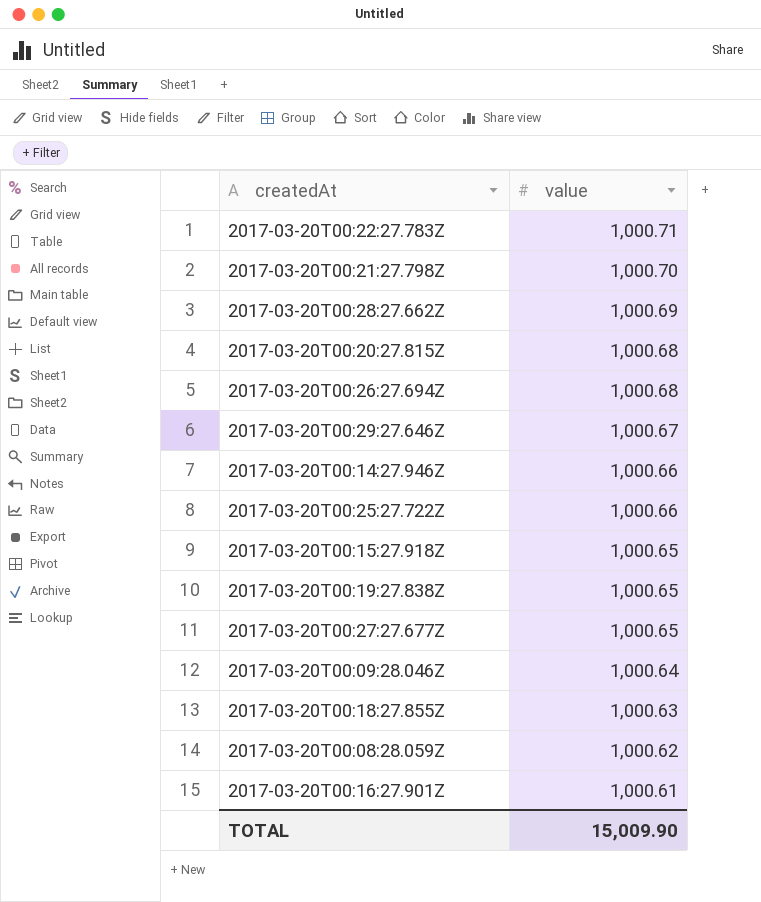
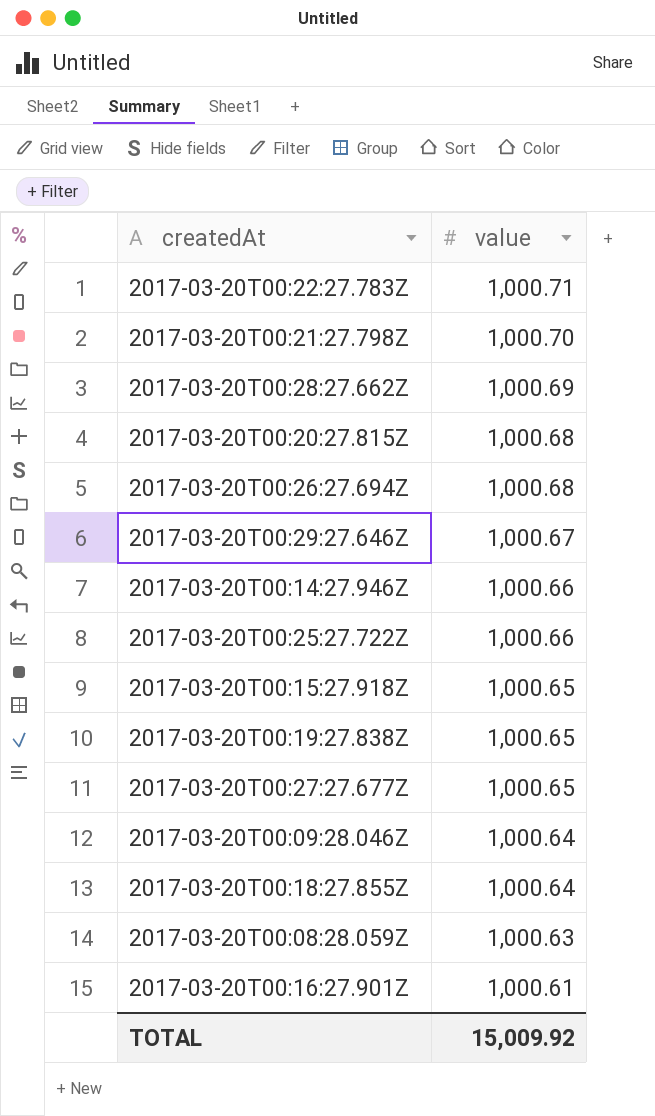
2017-03-20T00:18:27.855Z | value: 1,000.63 -> 1,000.64
2017-03-20T00:08:28.059Z | value: 1,000.62 -> 1,000.63
TOTAL | value: 15,009.90 -> 15,009.92

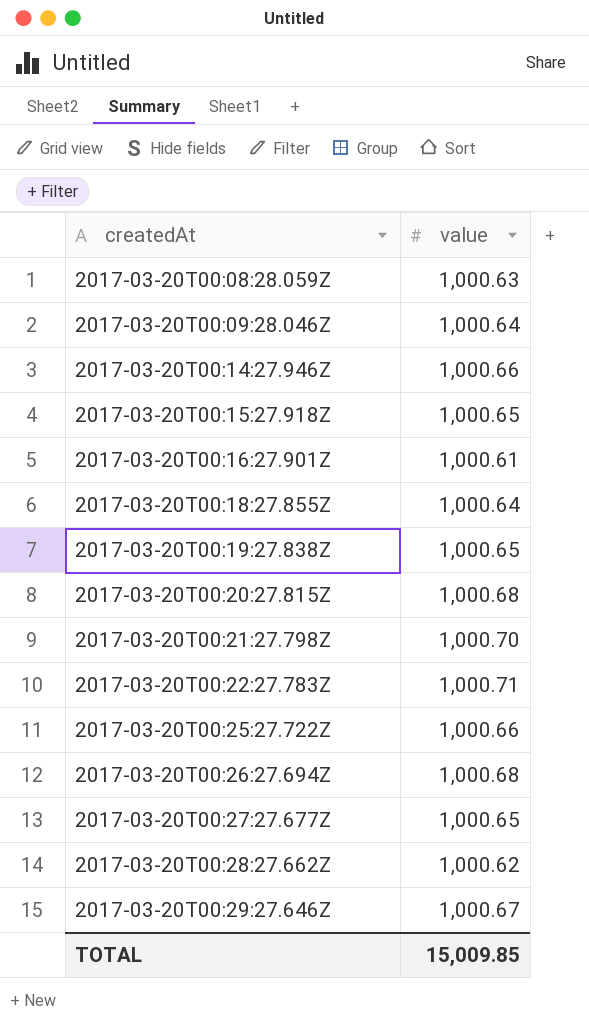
row order: value descending -> createdAt ascending
2017-03-20T00:28:27.662Z | value: 1,000.69 -> 1,000.62
TOTAL | value: 15,009.92 -> 15,009.85

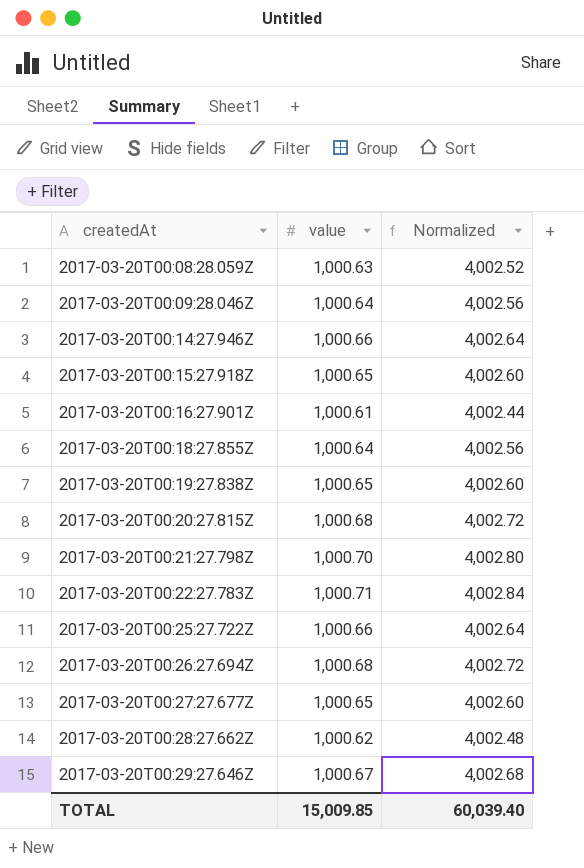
column Normalized | formula: none -> [value] * 4

